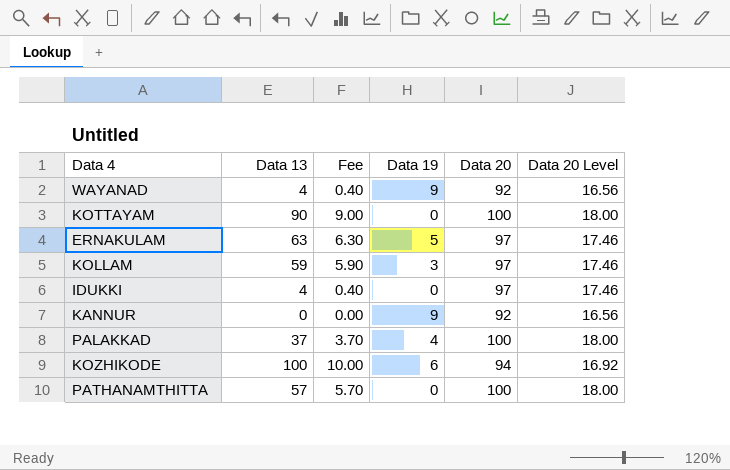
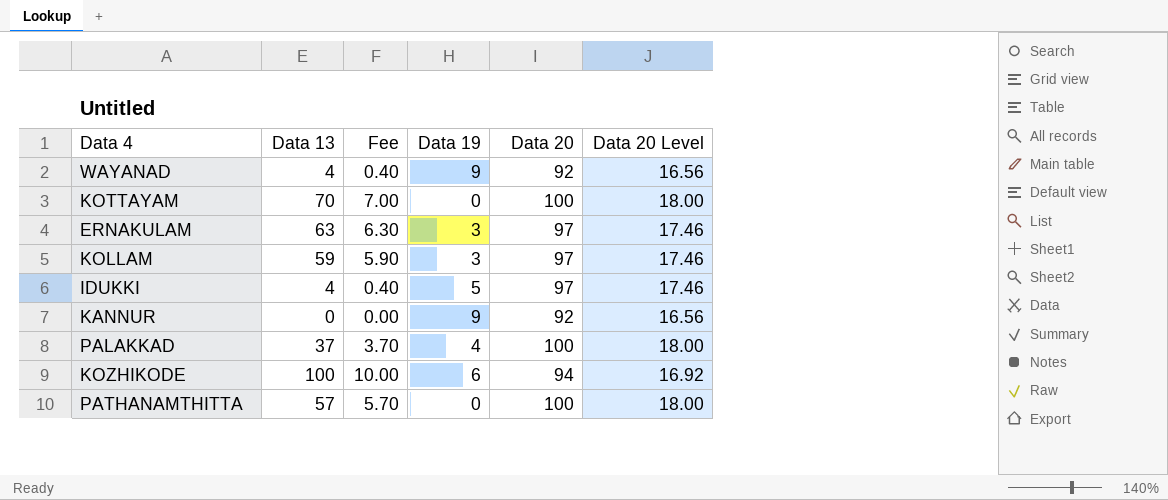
KOTTAYAM | Data 13: 90 -> 70
KOTTAYAM | Fee: 9.00 -> 7.00
ERNAKULAM | Data 19: 5 -> 3
IDUKKI | Data 19: 0 -> 5

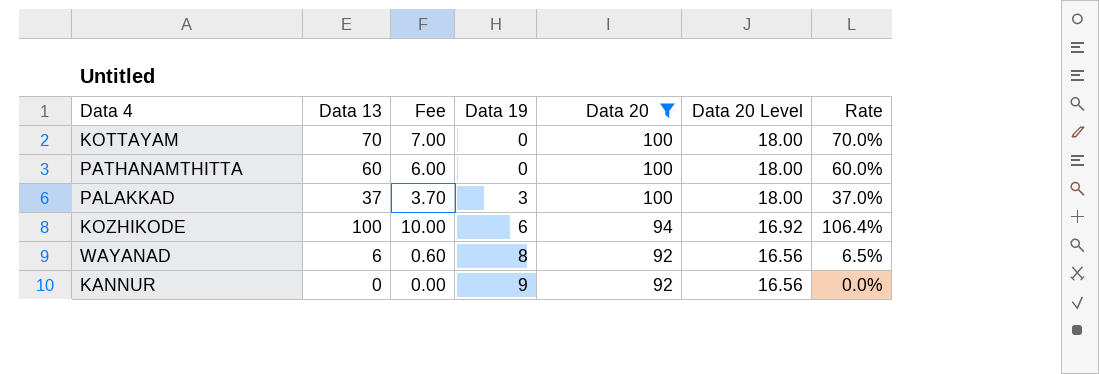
filter: none -> Data 20 != 97
row order: none -> Data 19 ascending
column Rate | formula: none -> [Data 13] / [Data 20]
PATHANAMTHITTA | Data 13: 57 -> 60
PATHANAMTHITTA | Fee: 5.70 -> 6.00
PALAKKAD | Data 19: 4 -> 3
WAYANAD | Data 13: 4 -> 6
WAYANAD | Fee: 0.40 -> 0.60
WAYANAD | Data 19: 9 -> 8

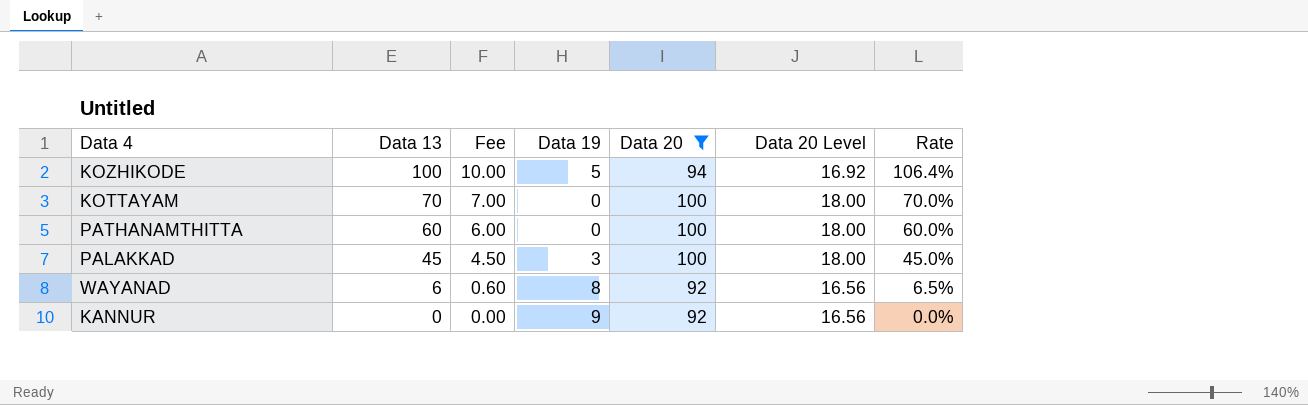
row order: Data 19 ascending -> Data 13 descending
KOZHIKODE | Data 19: 6 -> 5
PALAKKAD | Data 13: 37 -> 45
PALAKKAD | Fee: 3.70 -> 4.50
PALAKKAD | Rate: 37.0% -> 45.0%

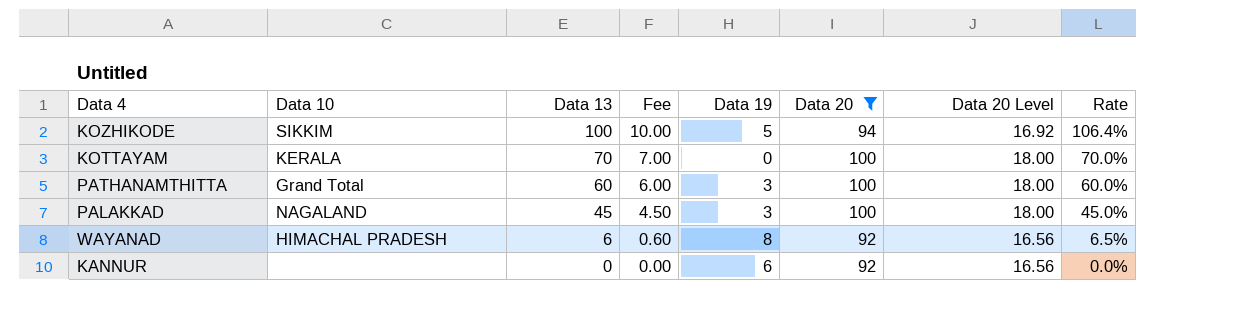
column Data 10 | position: none -> 2
PATHANAMTHITTA | Data 19: 0 -> 3
KANNUR | Data 19: 9 -> 6

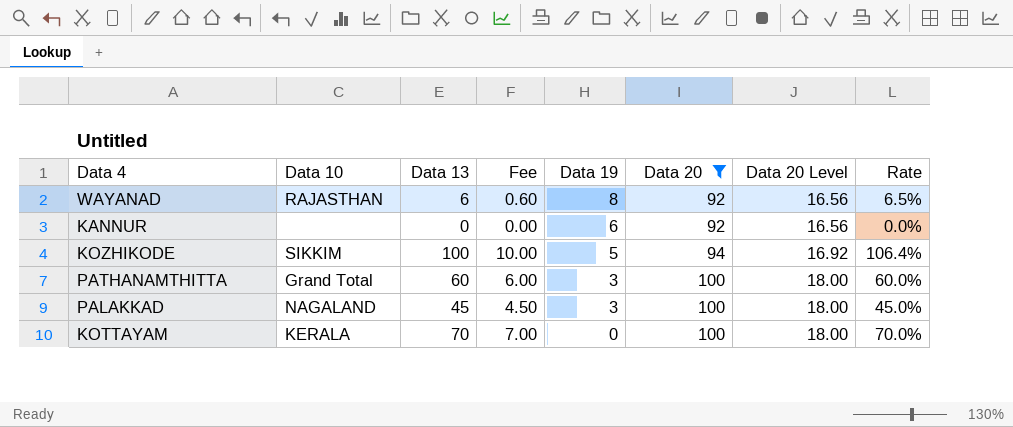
row order: Data 13 descending -> Data 19 descending
WAYANAD | Data 10: HIMACHAL PRADESH -> RAJASTHAN

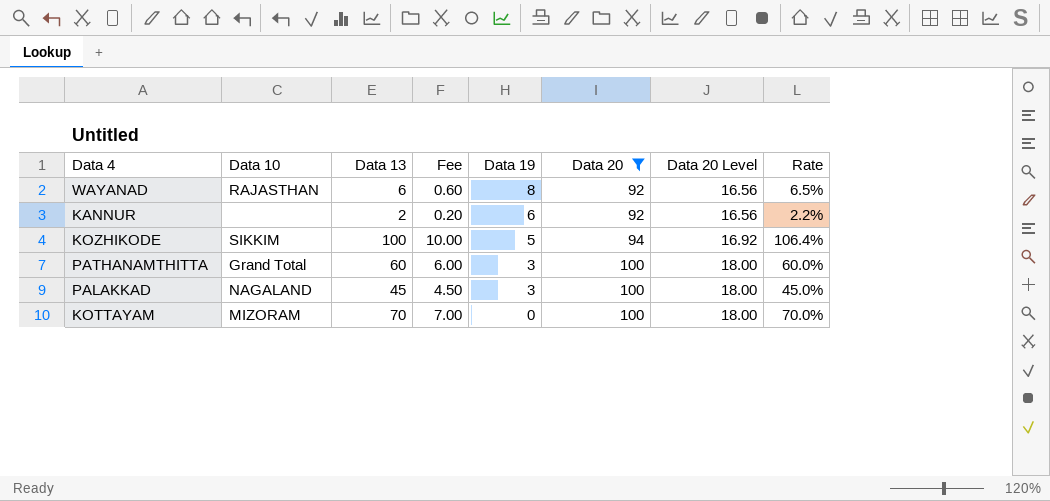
KANNUR | Data 13: 0 -> 2
KANNUR | Fee: 0.00 -> 0.20
KANNUR | Rate: 0.0% -> 2.2%
KOTTAYAM | Data 10: KERALA -> MIZORAM

